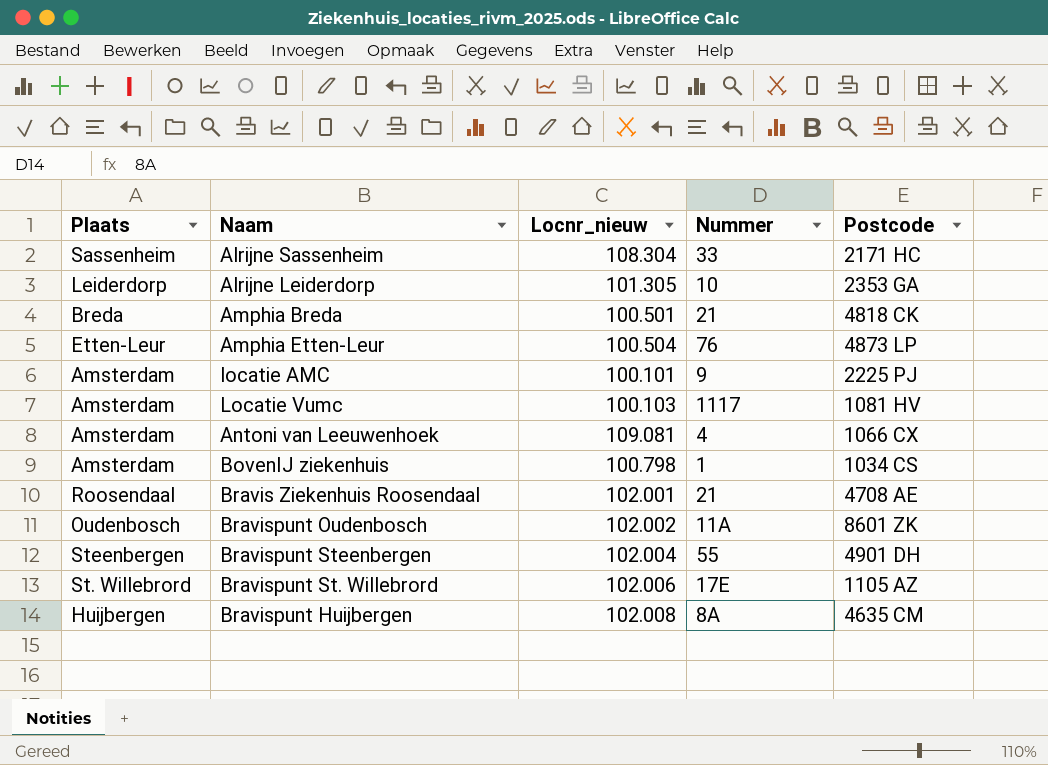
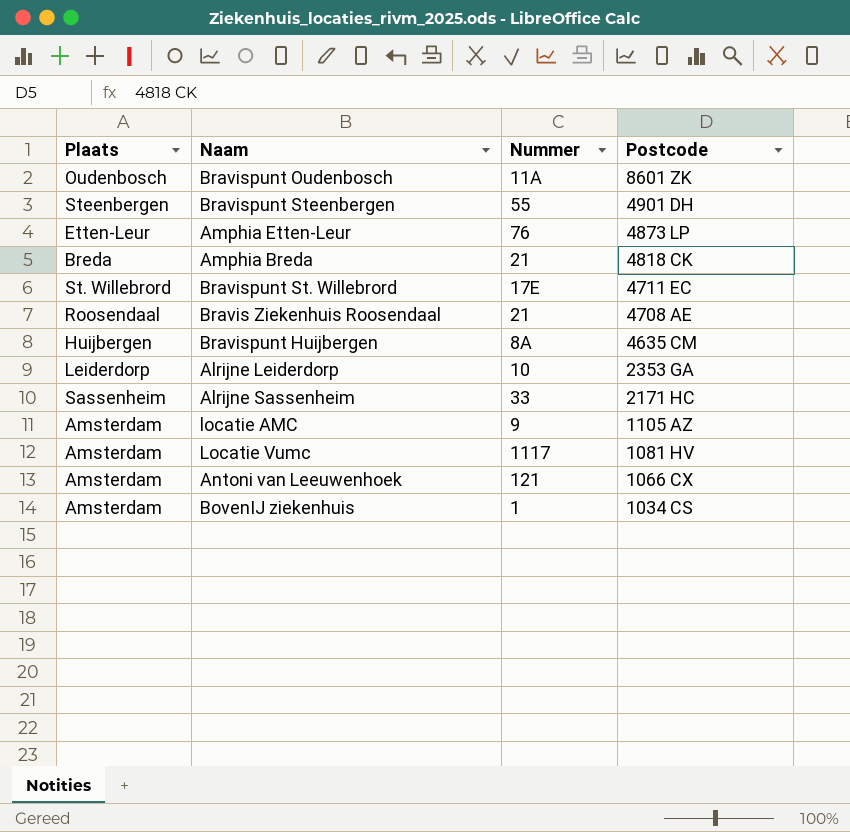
row order: none -> Postcode descending
column Locnr_nieuw | position: 3 -> none
Bravispunt St. Willebrord | Postcode: 1105 AZ -> 4711 EC
locatie AMC | Postcode: 2225 PJ -> 1105 AZ
Antoni van Leeuwenhoek | Nummer: 4 -> 121

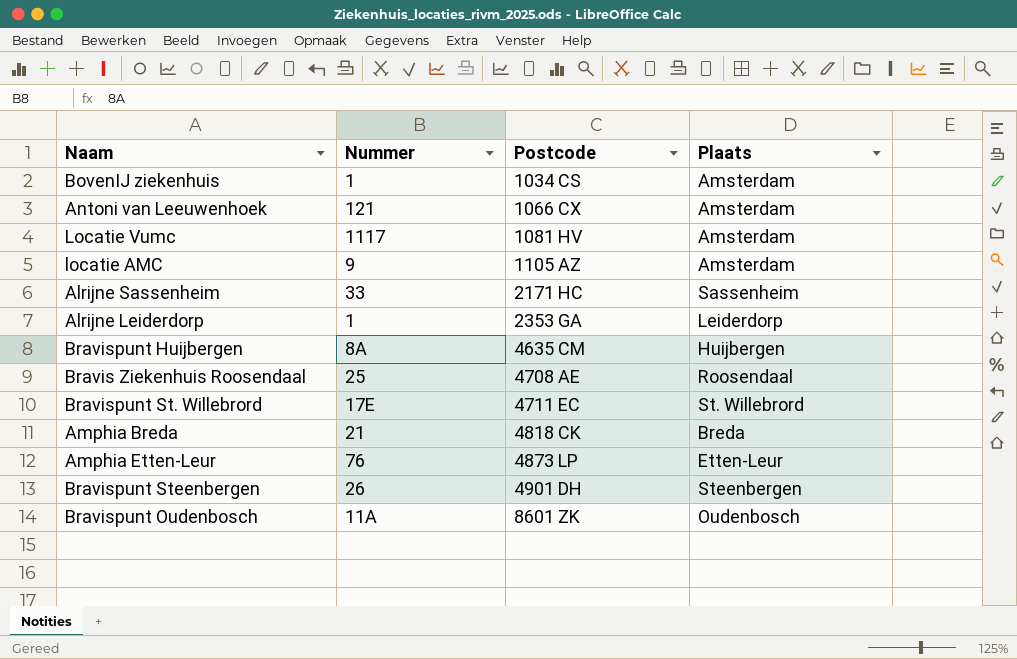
row order: Postcode descending -> Postcode ascending
column Plaats | position: 1 -> 4
Alrijne Leiderdorp | Nummer: 10 -> 1
Bravis Ziekenhuis Roosendaal | Nummer: 21 -> 25
Bravispunt Steenbergen | Nummer: 55 -> 26

